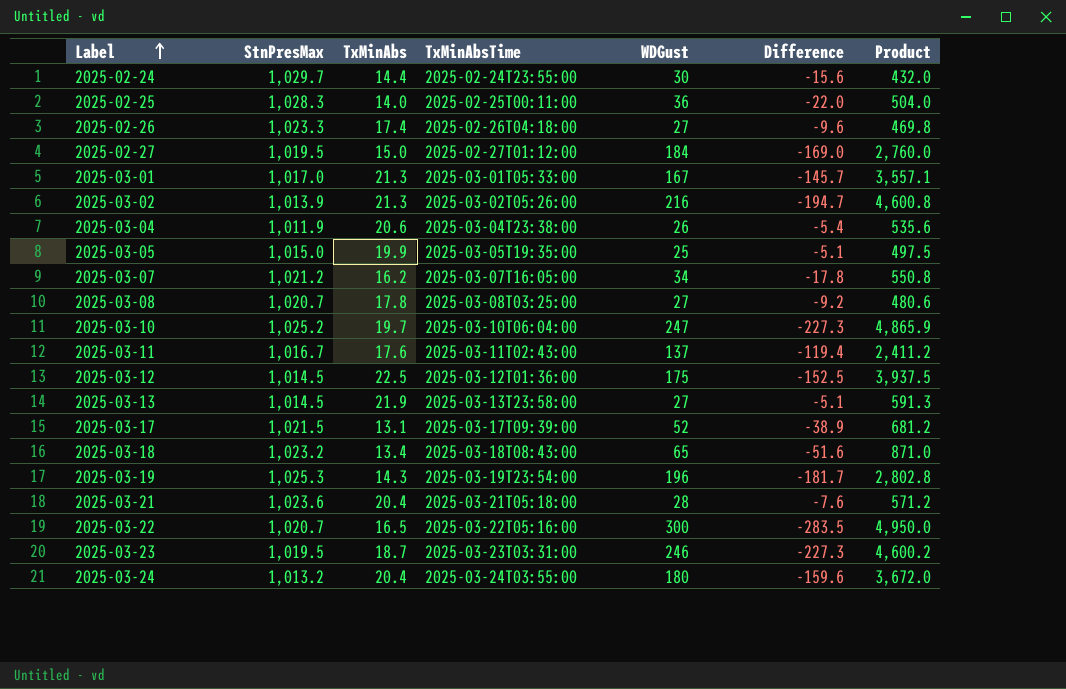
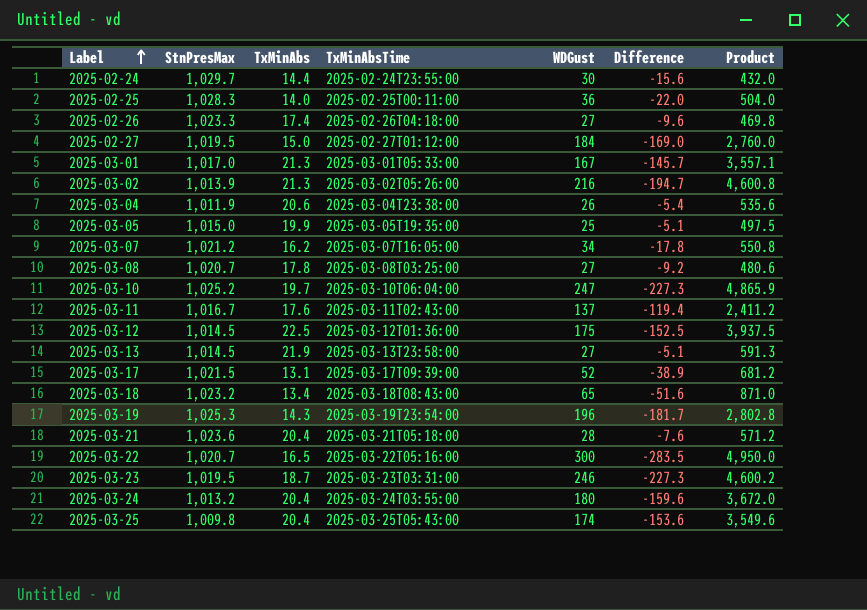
row 2025-03-25: none -> 1,009.8 | 20.4 | 2025-03-25T05:43:00 | 174 | -153.6 | 3,549.6

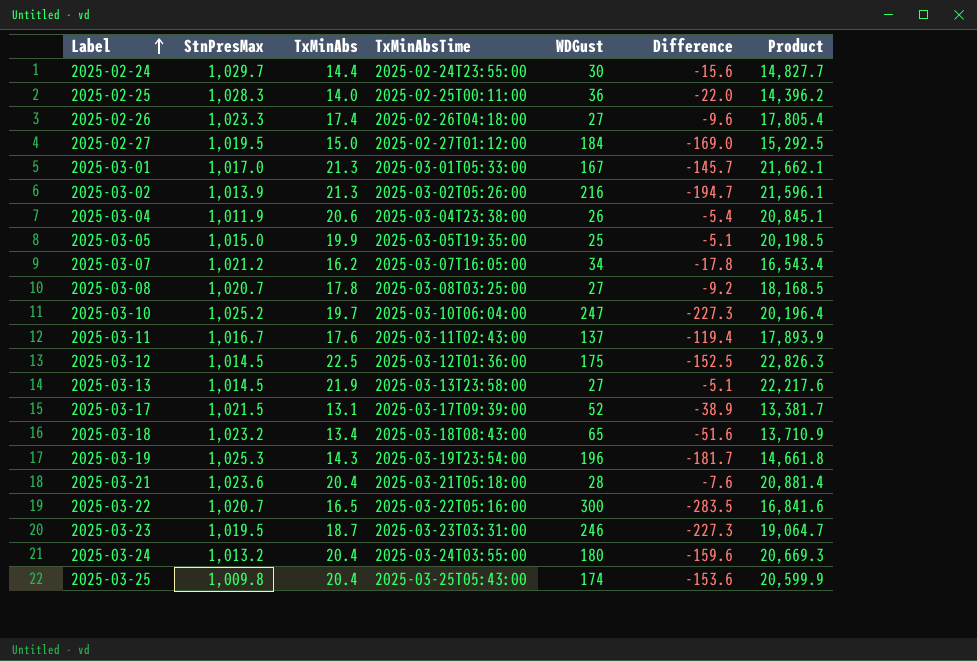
column Product | formula: [TxMinAbs] * [WDGust] -> [StnPresMax] * [TxMinAbs]

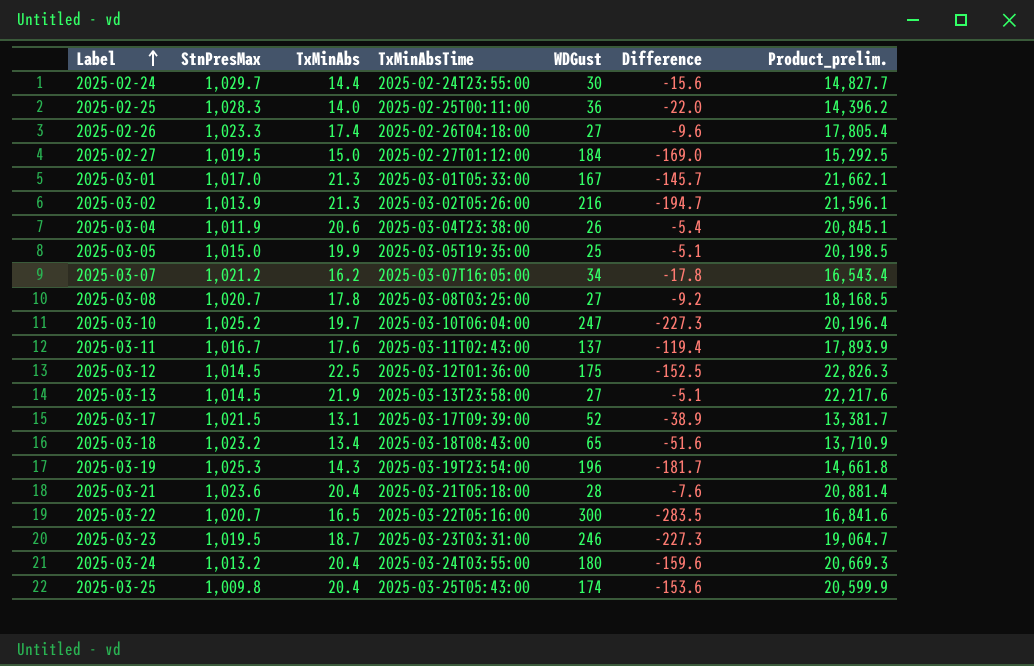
column name: Product -> Product_prelim.

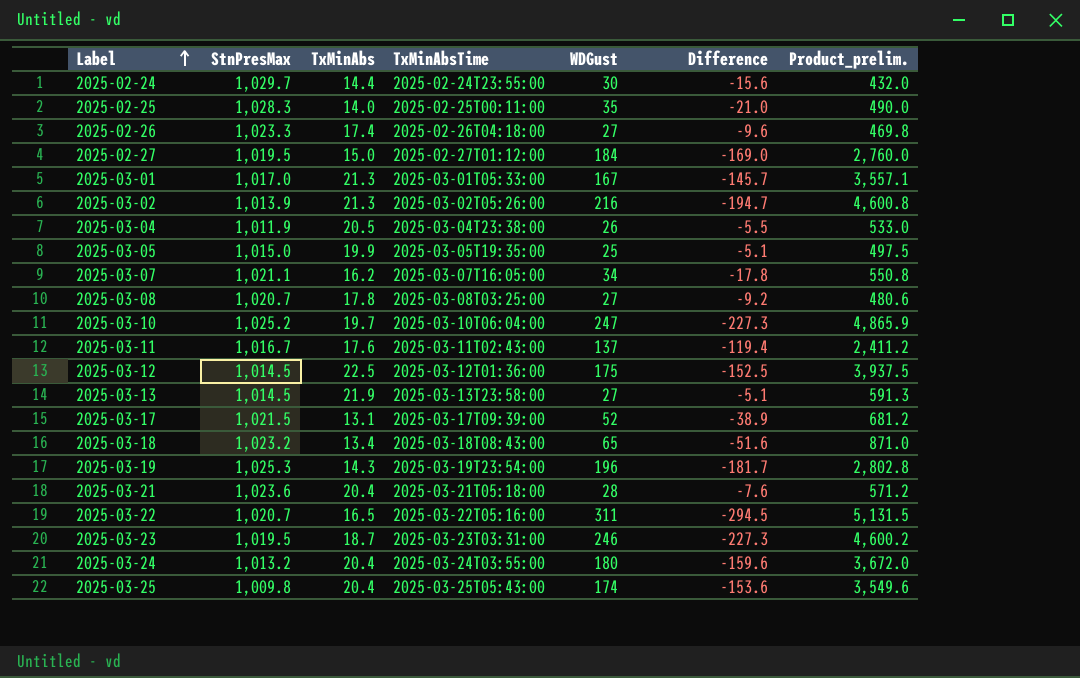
column Product_prelim. | formula: [StnPresMax] * [TxMinAbs] -> [TxMinAbs] * [WDGust]
2025-02-25 | WDGust: 36 -> 35
2025-02-25 | Difference: -22.0 -> -21.0
2025-03-04 | TxMinAbs: 20.6 -> 20.5
2025-03-04 | Difference: -5.4 -> -5.5
2025-03-07 | StnPresMax: 1,021.2 -> 1,021.1
2025-03-22 | WDGust: 300 -> 311
2025-03-22 | Difference: -283.5 -> -294.5

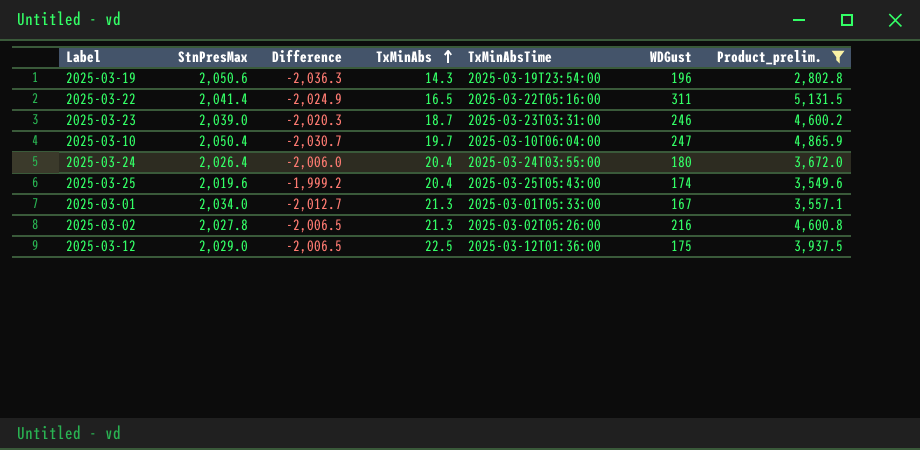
filter: none -> Product_prelim. >= 2,802.8
row order: Label ascending -> TxMinAbs ascending
column Difference | formula: [TxMinAbs] - [WDGust] -> [TxMinAbs] - [StnPresMax]
column Difference | position: 6 -> 3
2025-03-19 | StnPresMax: 1,025.3 -> 2,050.6
2025-03-22 | StnPresMax: 1,020.7 -> 2,041.4
2025-03-23 | StnPresMax: 1,019.5 -> 2,039.0
2025-03-10 | StnPresMax: 1,025.2 -> 2,050.4
2025-03-24 | StnPresMax: 1,013.2 -> 2,026.4
2025-03-25 | StnPresMax: 1,009.8 -> 2,019.6
2025-03-01 | StnPresMax: 1,017.0 -> 2,034.0
2025-03-02 | StnPresMax: 1,013.9 -> 2,027.8
2025-03-12 | StnPresMax: 1,014.5 -> 2,029.0

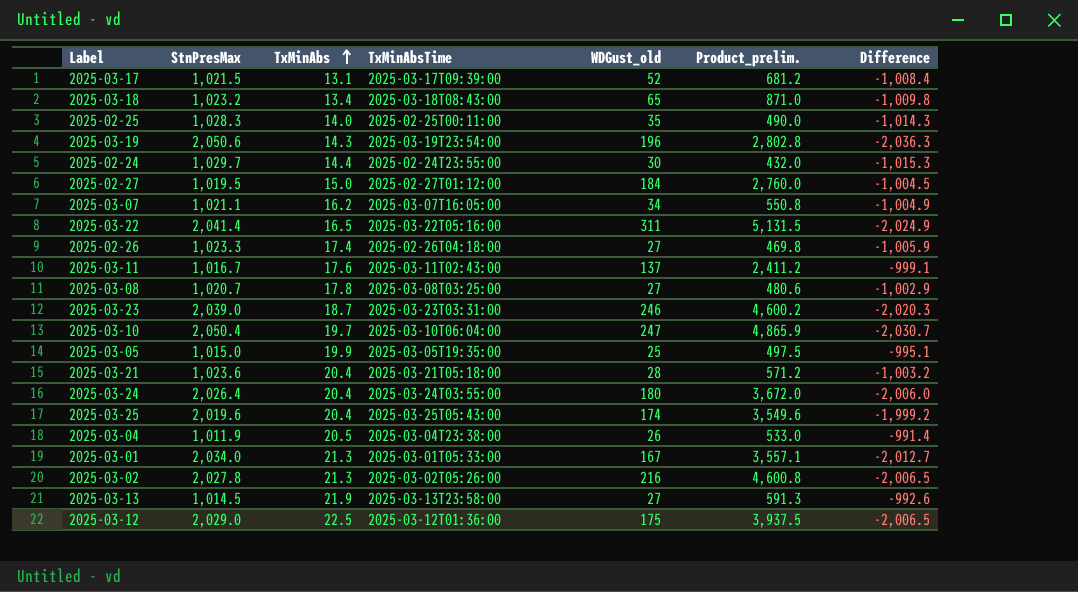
filter: Product_prelim. >= 2,802.8 -> none
column name: WDGust -> WDGust_old
column Difference | position: 3 -> 7

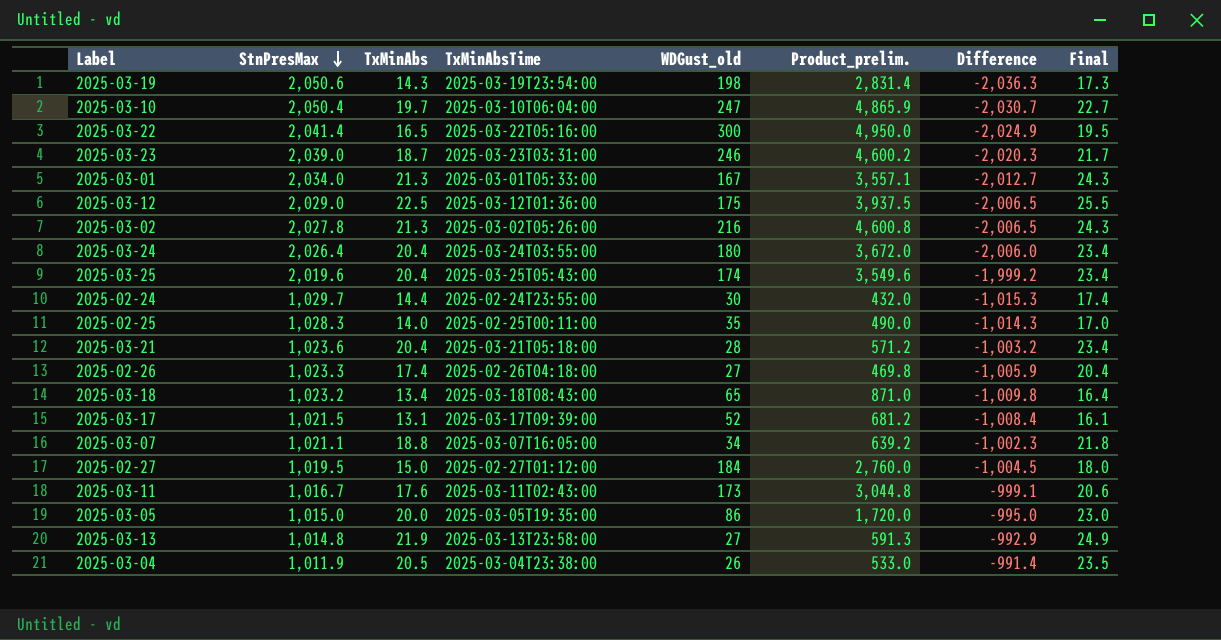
row order: TxMinAbs ascending -> StnPresMax descending
column Final | formula: none -> [TxMinAbs] + 3
row 2025-03-08: 1,020.7 | 17.8 | 2025-03-08T03:25:00 | 27 | 480.6 | -1,002.9 -> none
2025-03-19 | WDGust_old: 196 -> 198
2025-03-19 | Product_prelim.: 2,802.8 -> 2,831.4
2025-03-22 | WDGust_old: 311 -> 300
2025-03-22 | Product_prelim.: 5,131.5 -> 4,950.0
2025-03-07 | TxMinAbs: 16.2 -> 18.8
2025-03-07 | Product_prelim.: 550.8 -> 639.2
2025-03-07 | Difference: -1,004.9 -> -1,002.3
2025-03-11 | WDGust_old: 137 -> 173
2025-03-11 | Product_prelim.: 2,411.2 -> 3,044.8
2025-03-05 | TxMinAbs: 19.9 -> 20.0
2025-03-05 | WDGust_old: 25 -> 86
2025-03-05 | Product_prelim.: 497.5 -> 1,720.0
2025-03-05 | Difference: -995.1 -> -995.0
2025-03-13 | StnPresMax: 1,014.5 -> 1,014.8
2025-03-13 | Difference: -992.6 -> -992.9

